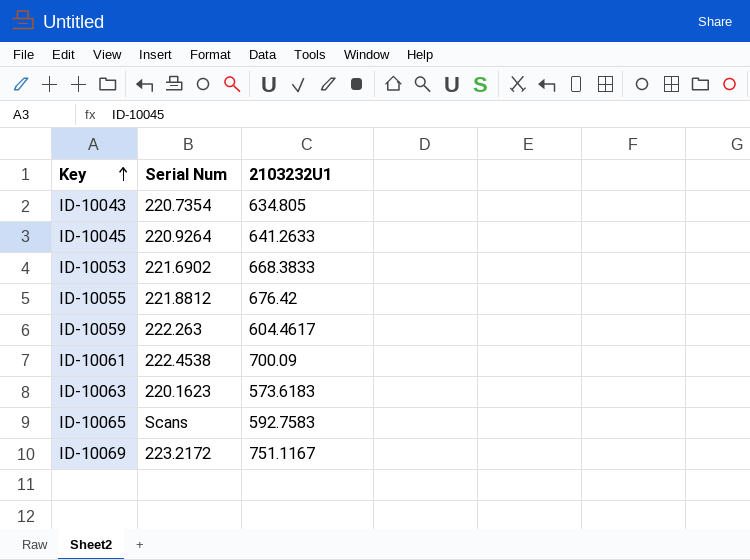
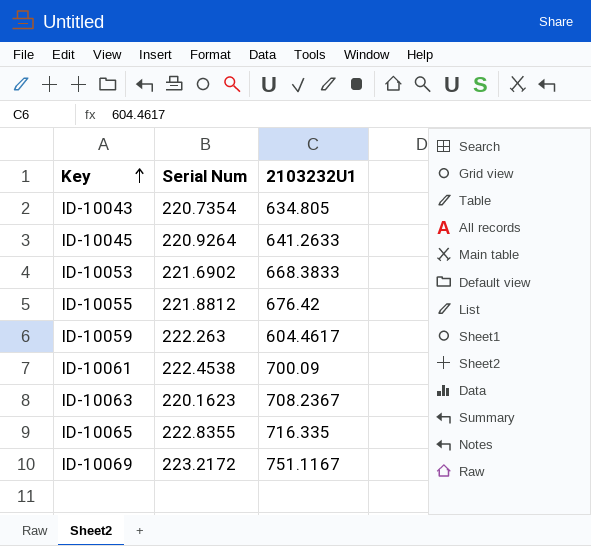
ID-10063 | 2103232U1: 573.6183 -> 708.2367
ID-10065 | Serial Num: Scans -> 222.8355
ID-10065 | 2103232U1: 592.7583 -> 716.335

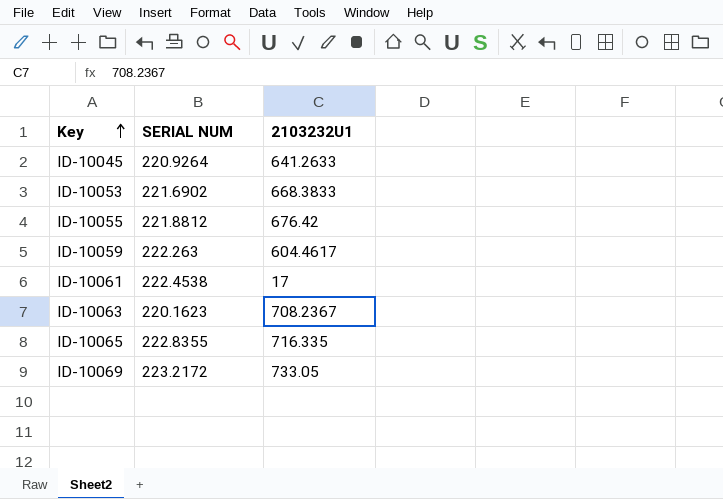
column name: Serial Num -> SERIAL NUM
row ID-10043: 220.7354 | 634.805 -> none
ID-10061 | 2103232U1: 700.09 -> 17
ID-10069 | 2103232U1: 751.1167 -> 733.05

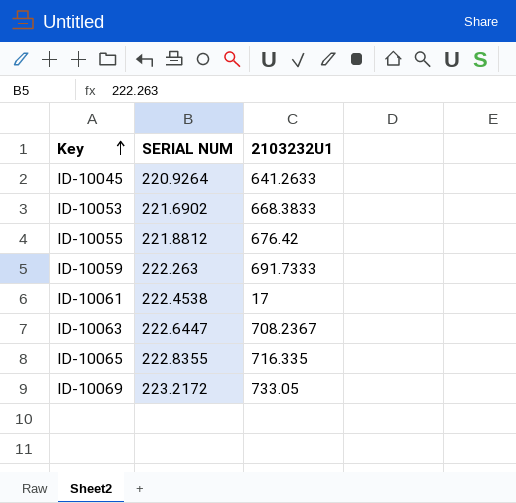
ID-10059 | 2103232U1: 604.4617 -> 691.7333
ID-10063 | SERIAL NUM: 220.1623 -> 222.6447

